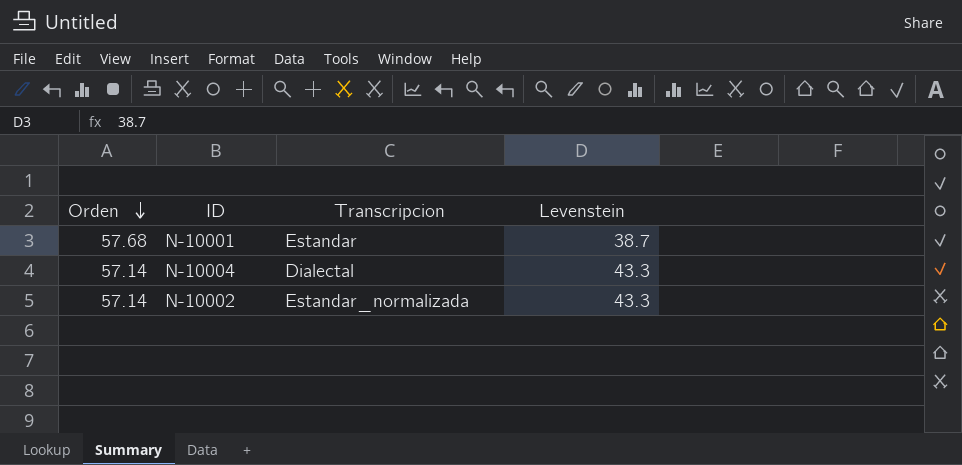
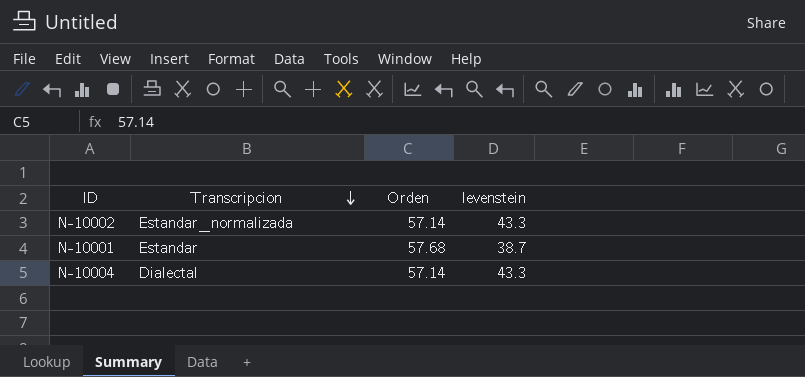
row order: Orden descending -> Transcripcion descending
column Orden | position: 1 -> 3
column name: Levenstein -> levenstein

